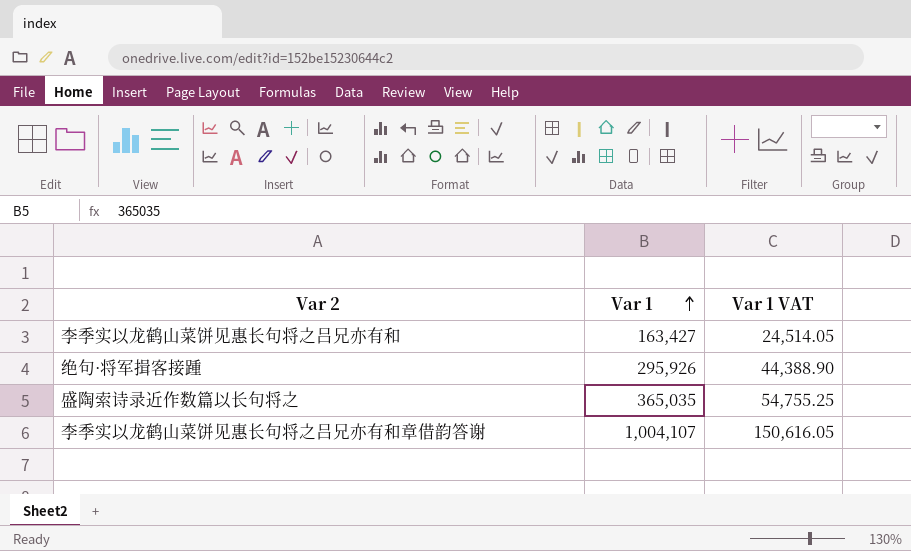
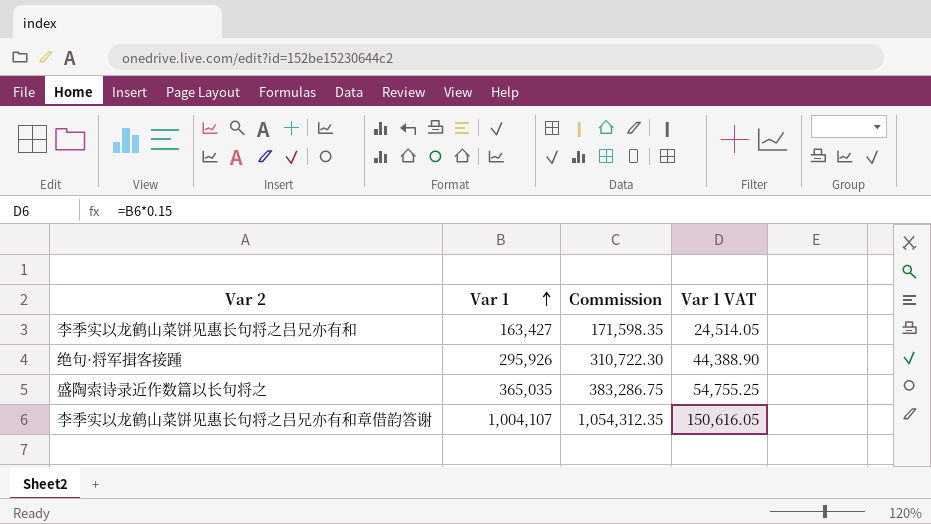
column Commission | formula: none -> [Var 1] * 1.05

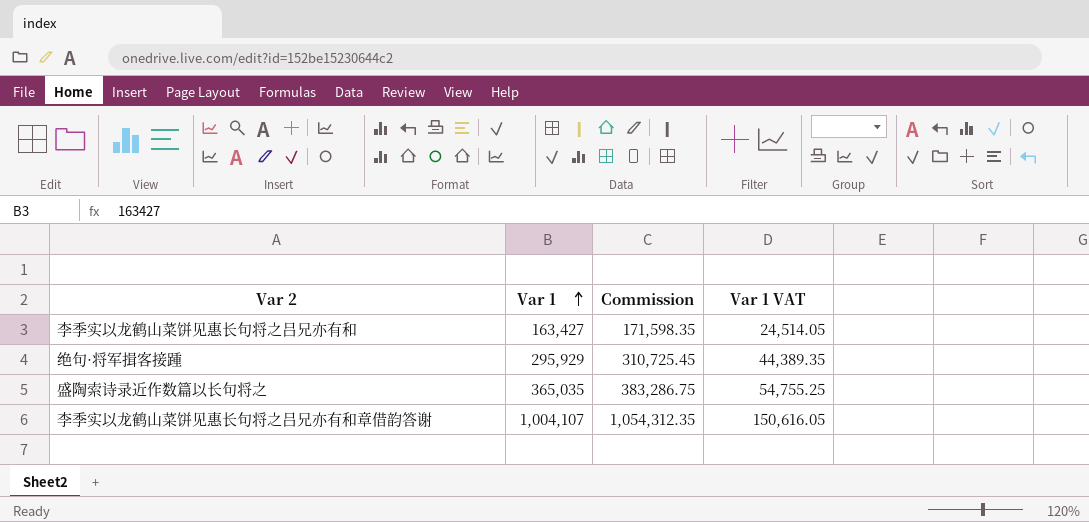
绝句·将军揖客接踵 | Var 1: 295,926 -> 295,929
绝句·将军揖客接踵 | Commission: 310,722.30 -> 310,725.45
绝句·将军揖客接踵 | Var 1 VAT: 44,388.90 -> 44,389.35

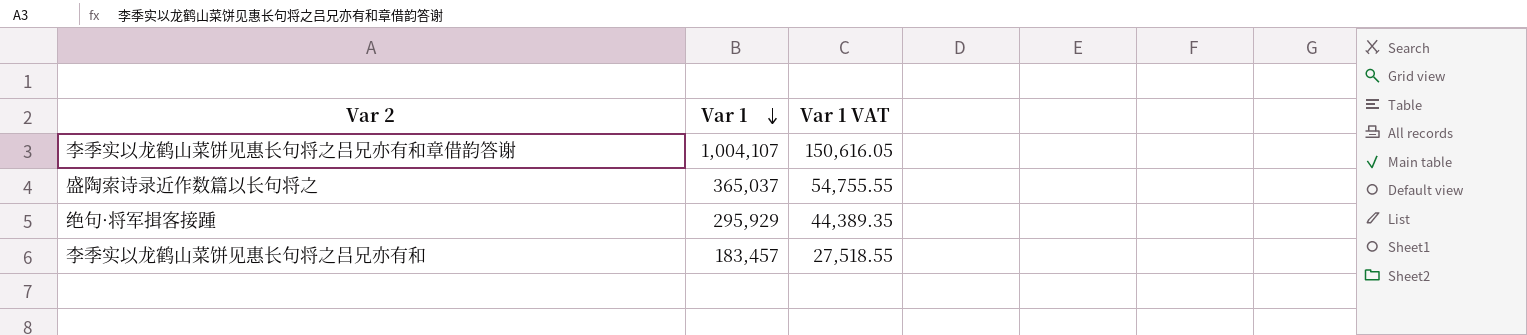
row order: Var 1 ascending -> Var 1 descending
column Commission | formula: [Var 1] * 1.05 -> none
盛陶索诗录近作数篇以长句将之 | Var 1: 365,035 -> 365,037
盛陶索诗录近作数篇以长句将之 | Var 1 VAT: 54,755.25 -> 54,755.55
李季实以龙鹤山菜饼见惠长句将之吕兄亦有和 | Var 1: 163,427 -> 183,457
李季实以龙鹤山菜饼见惠长句将之吕兄亦有和 | Var 1 VAT: 24,514.05 -> 27,518.55

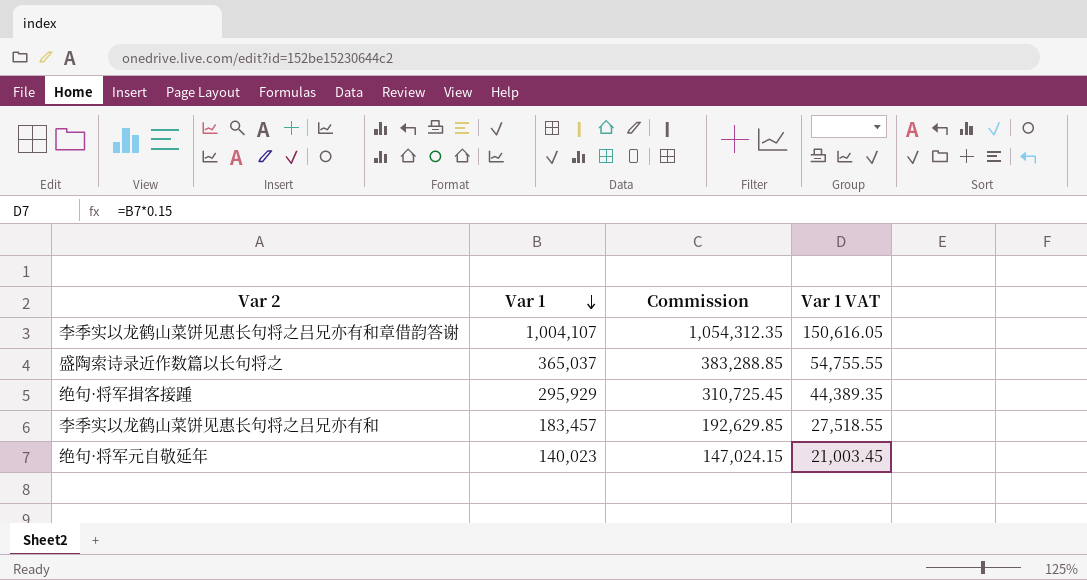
column Commission | formula: none -> [Var 1] * 1.05
row 绝句·将军元自敬延年: none -> 140,023 | 147,024.15 | 21,003.45

